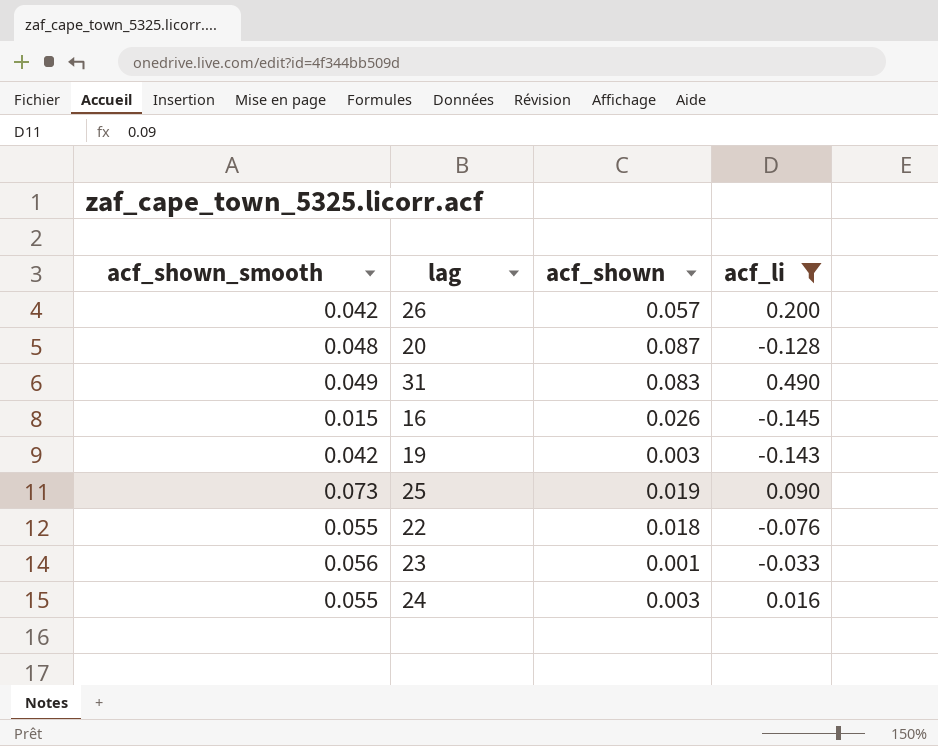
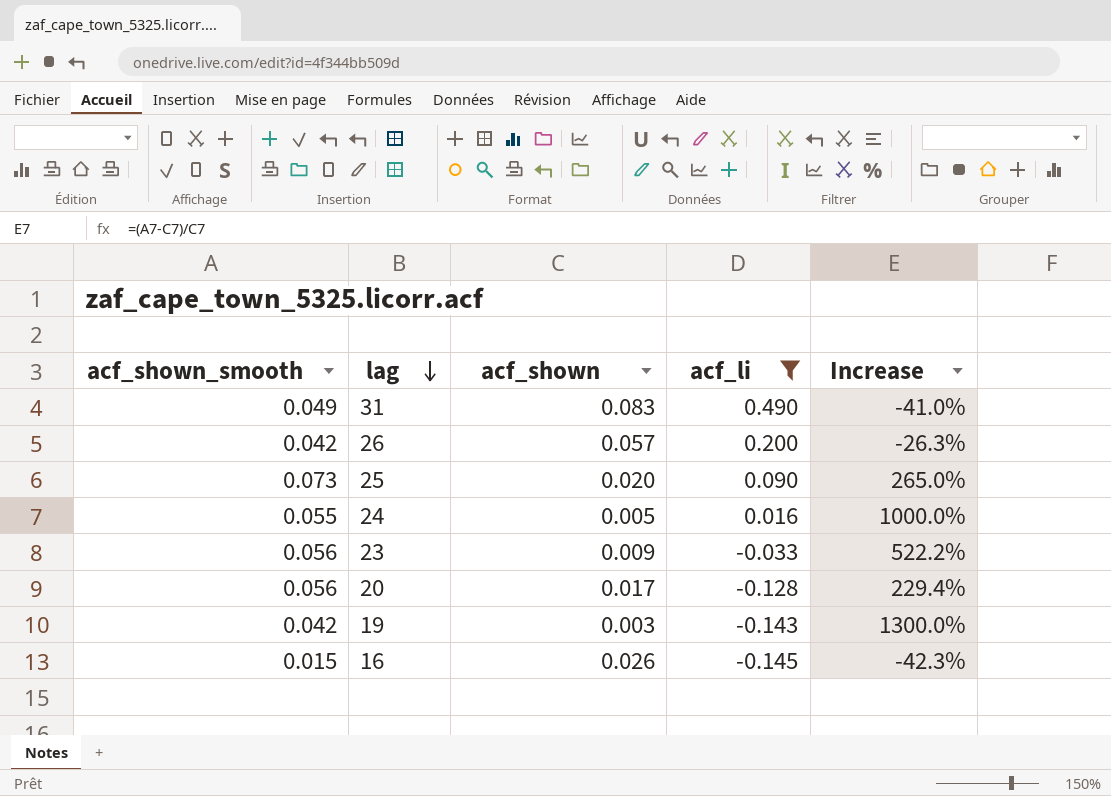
row order: none -> lag descending
column Increase | formula: none -> ([acf_shown_smooth] - [acf_shown]) / [acf_shown]
row 22: 0.055 | 0.018 | -0.076 -> none
25 | acf_shown: 0.019 -> 0.020
24 | acf_shown: 0.003 -> 0.005
23 | acf_shown: 0.001 -> 0.009
20 | acf_shown_smooth: 0.048 -> 0.056
20 | acf_shown: 0.087 -> 0.017

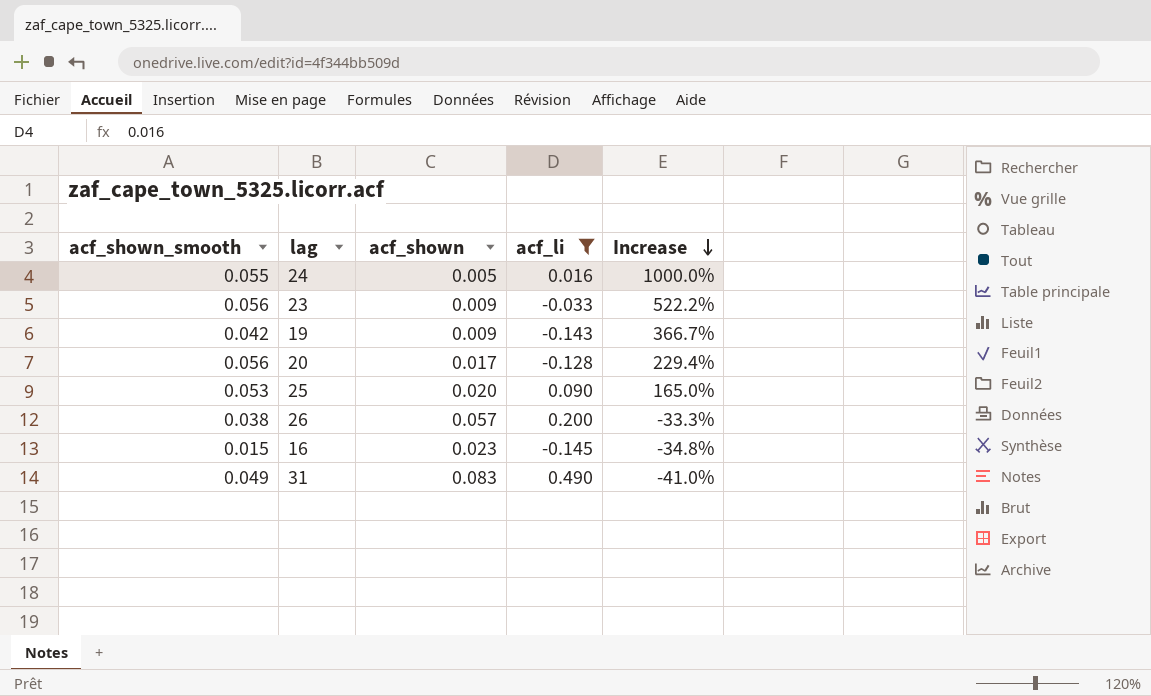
row order: lag descending -> Increase descending
19 | acf_shown: 0.003 -> 0.009
19 | Increase: 1300.0% -> 366.7%
25 | acf_shown_smooth: 0.073 -> 0.053
25 | Increase: 265.0% -> 165.0%
26 | acf_shown_smooth: 0.042 -> 0.038
26 | Increase: -26.3% -> -33.3%
16 | acf_shown: 0.026 -> 0.023
16 | Increase: -42.3% -> -34.8%

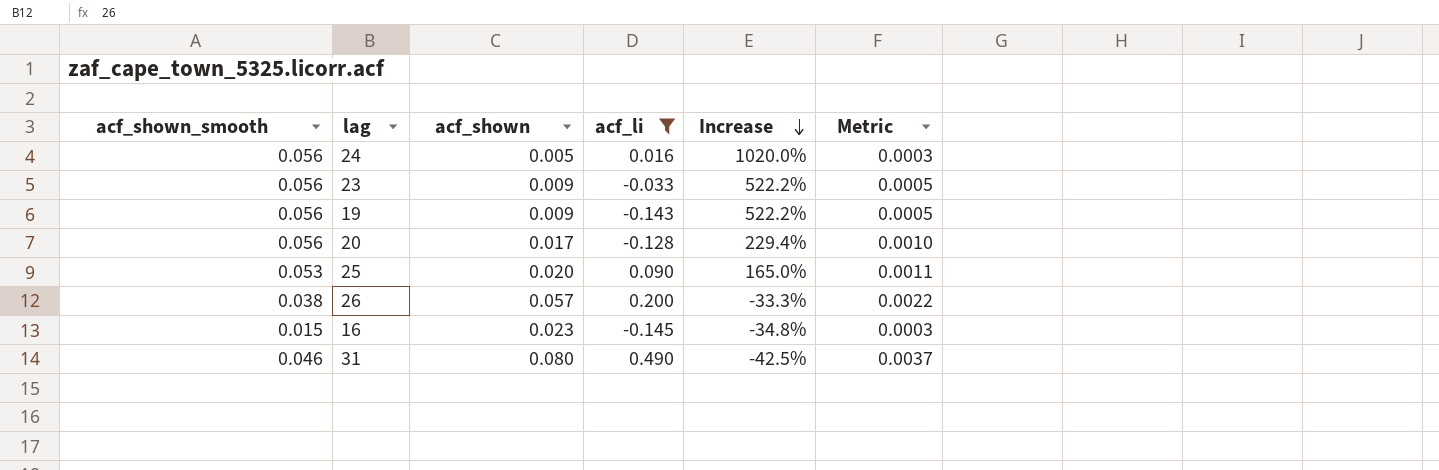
column Metric | formula: none -> [acf_shown_smooth] * [acf_shown]
24 | acf_shown_smooth: 0.055 -> 0.056
24 | Increase: 1000.0% -> 1020.0%
19 | acf_shown_smooth: 0.042 -> 0.056
19 | Increase: 366.7% -> 522.2%
31 | acf_shown_smooth: 0.049 -> 0.046
31 | acf_shown: 0.083 -> 0.080
31 | Increase: -41.0% -> -42.5%

